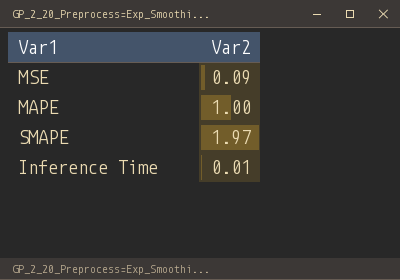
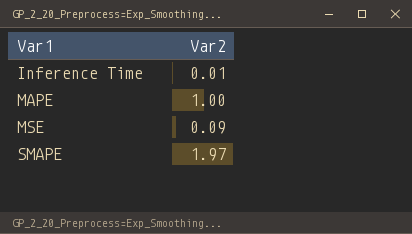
row order: none -> Var1 ascending

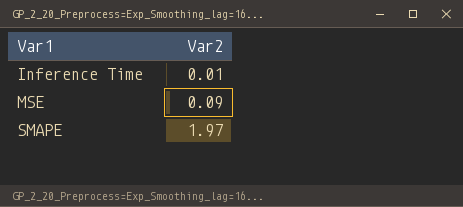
row MAPE: 1.00 -> none

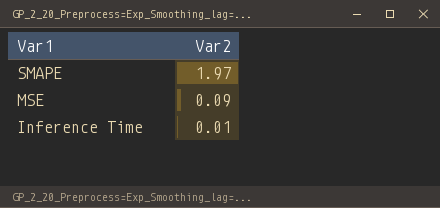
row order: Var1 ascending -> Var1 descending

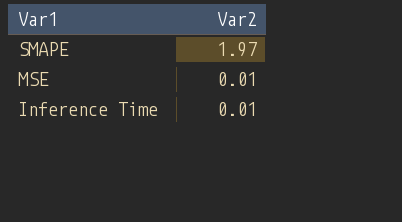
MSE | Var2: 0.09 -> 0.01

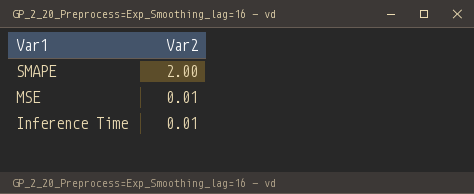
SMAPE | Var2: 1.97 -> 2.00

